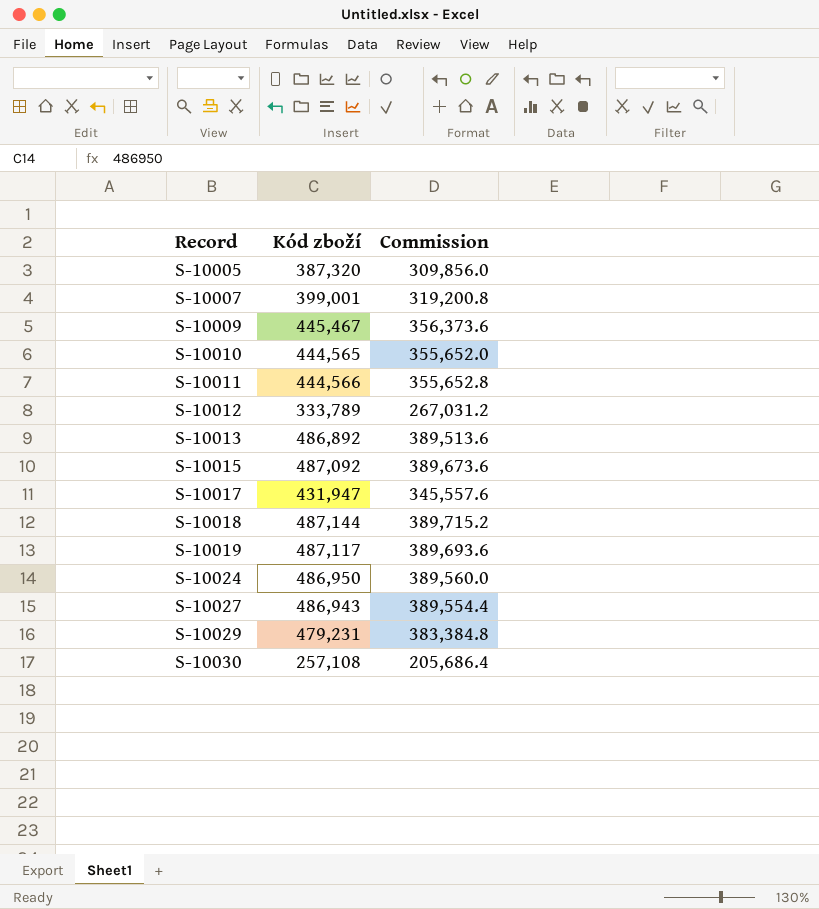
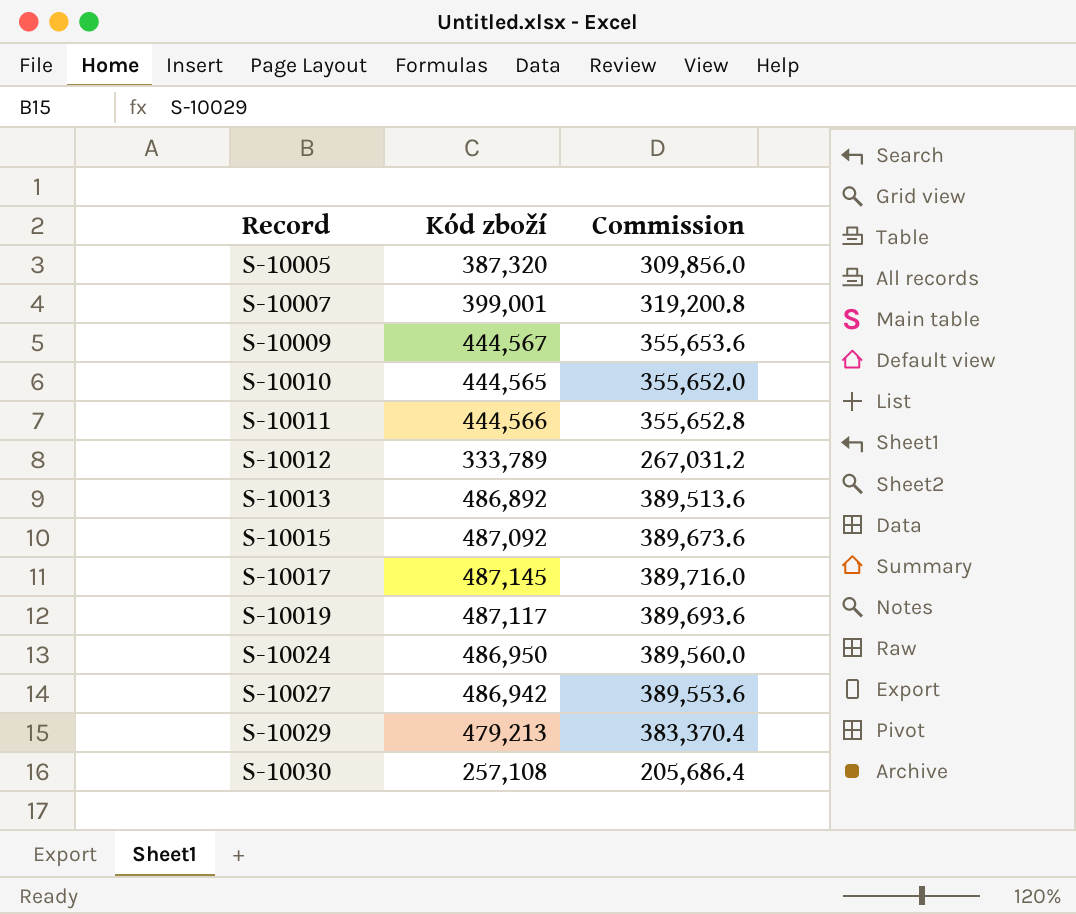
row S-10018: 487,144 | 389,715.2 -> none
S-10009 | Kód zboží: 445,467 -> 444,567
S-10009 | Commission: 356,373.6 -> 355,653.6
S-10017 | Kód zboží: 431,947 -> 487,145
S-10017 | Commission: 345,557.6 -> 389,716.0
S-10027 | Kód zboží: 486,943 -> 486,942
S-10027 | Commission: 389,554.4 -> 389,553.6
S-10029 | Kód zboží: 479,231 -> 479,213
S-10029 | Commission: 383,384.8 -> 383,370.4

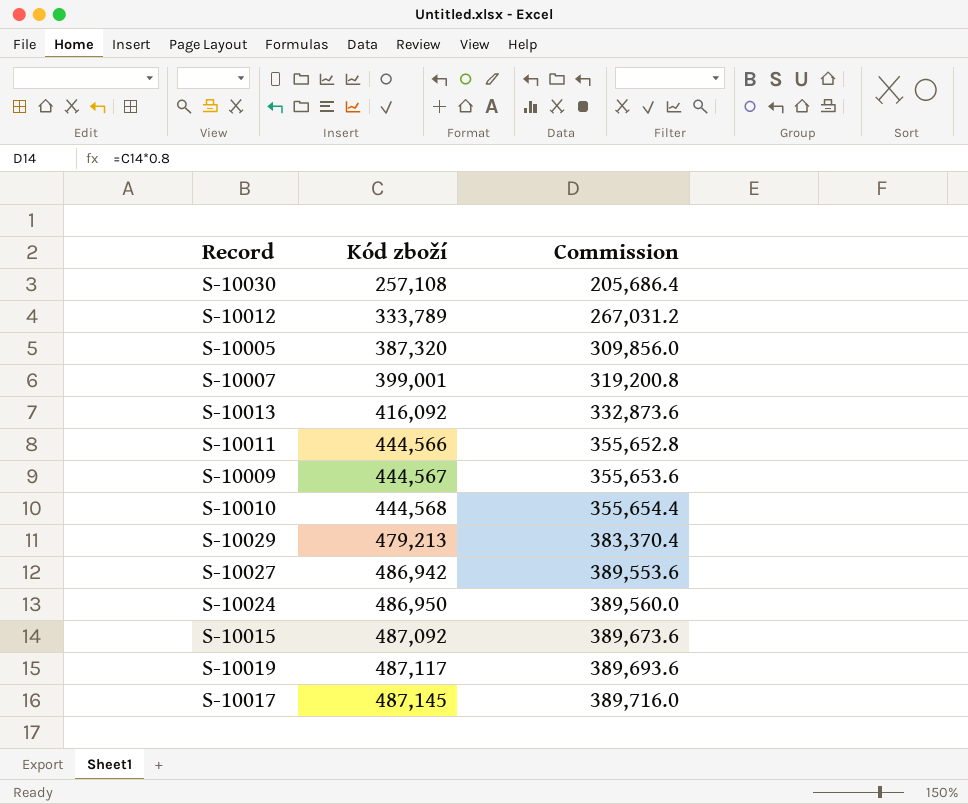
row order: Record ascending -> Kód zboží ascending
S-10013 | Kód zboží: 486,892 -> 416,092
S-10013 | Commission: 389,513.6 -> 332,873.6
S-10010 | Kód zboží: 444,565 -> 444,568
S-10010 | Commission: 355,652.0 -> 355,654.4

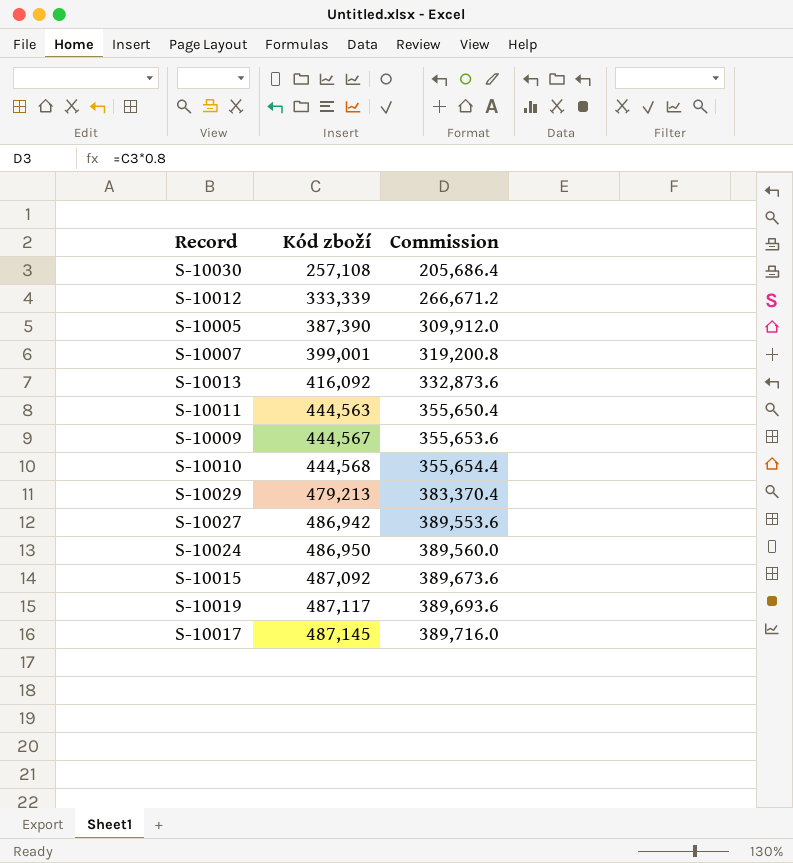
S-10012 | Kód zboží: 333,789 -> 333,339
S-10012 | Commission: 267,031.2 -> 266,671.2
S-10005 | Kód zboží: 387,320 -> 387,390
S-10005 | Commission: 309,856.0 -> 309,912.0
S-10011 | Kód zboží: 444,566 -> 444,563
S-10011 | Commission: 355,652.8 -> 355,650.4

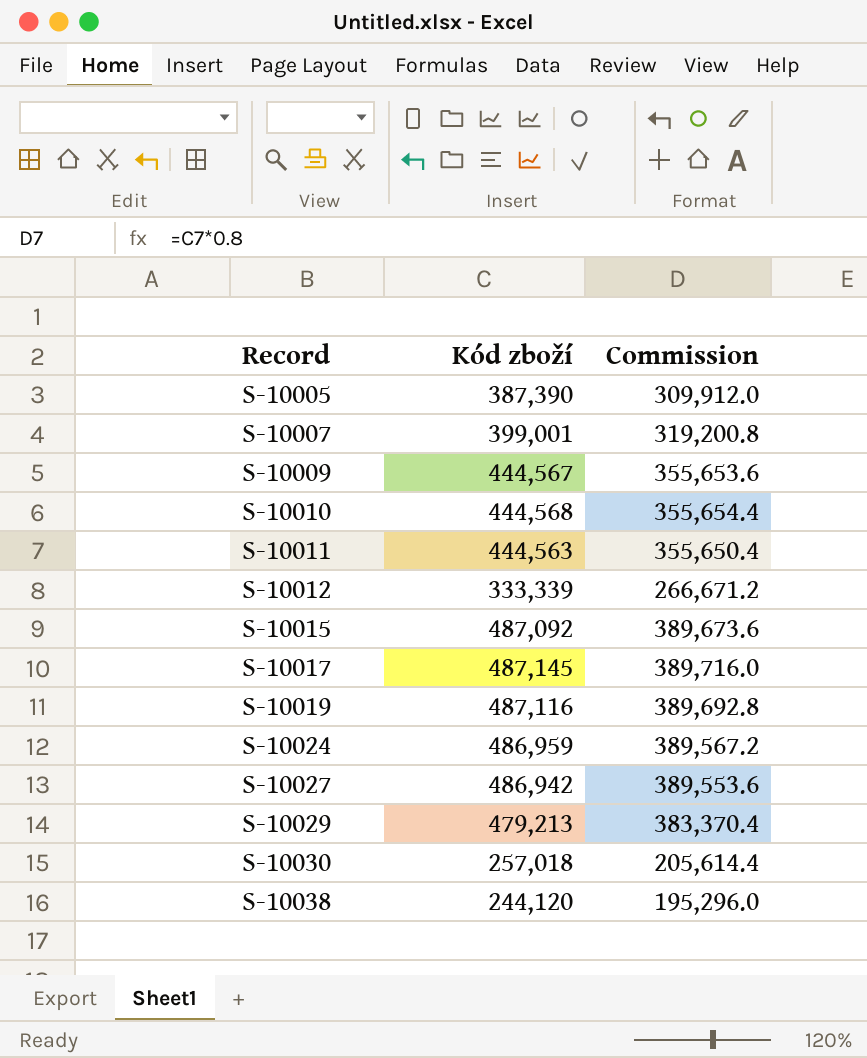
row order: Kód zboží ascending -> Record ascending
row S-10013: 416,092 | 332,873.6 -> none
S-10019 | Kód zboží: 487,117 -> 487,116
S-10019 | Commission: 389,693.6 -> 389,692.8
S-10024 | Kód zboží: 486,950 -> 486,959
S-10024 | Commission: 389,560.0 -> 389,567.2
S-10030 | Kód zboží: 257,108 -> 257,018
S-10030 | Commission: 205,686.4 -> 205,614.4
row S-10038: none -> 244,120 | 195,296.0

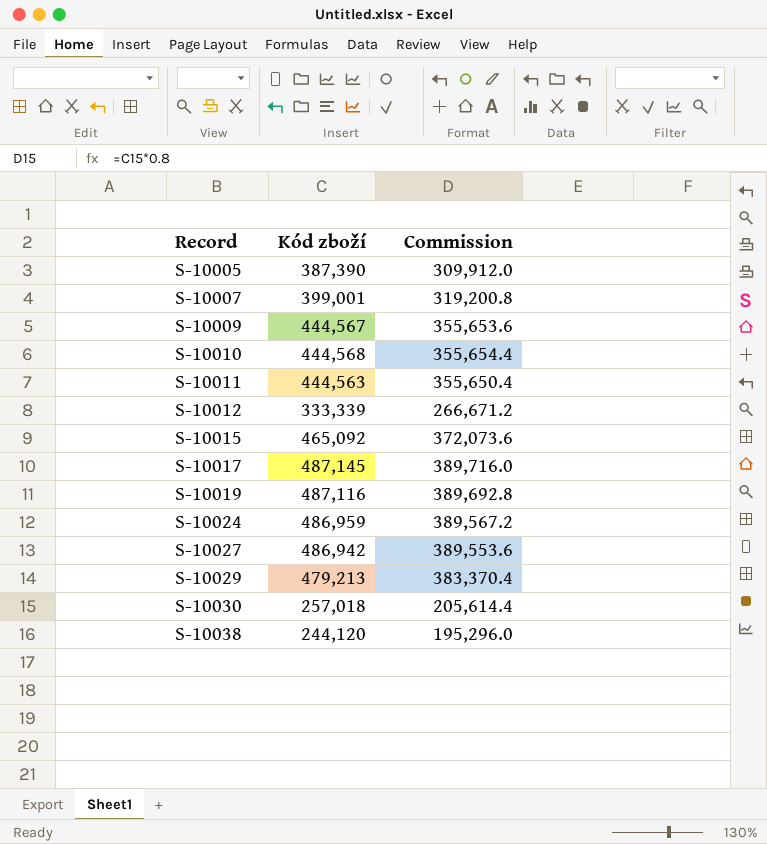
S-10015 | Kód zboží: 487,092 -> 465,092
S-10015 | Commission: 389,673.6 -> 372,073.6

